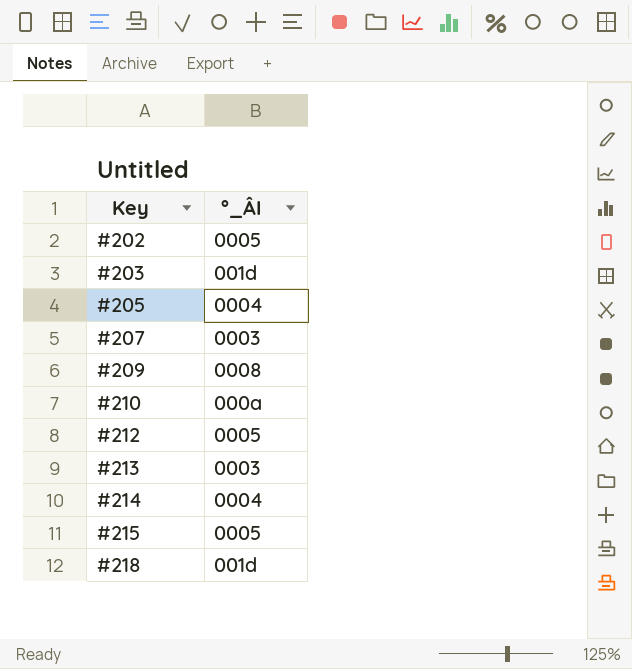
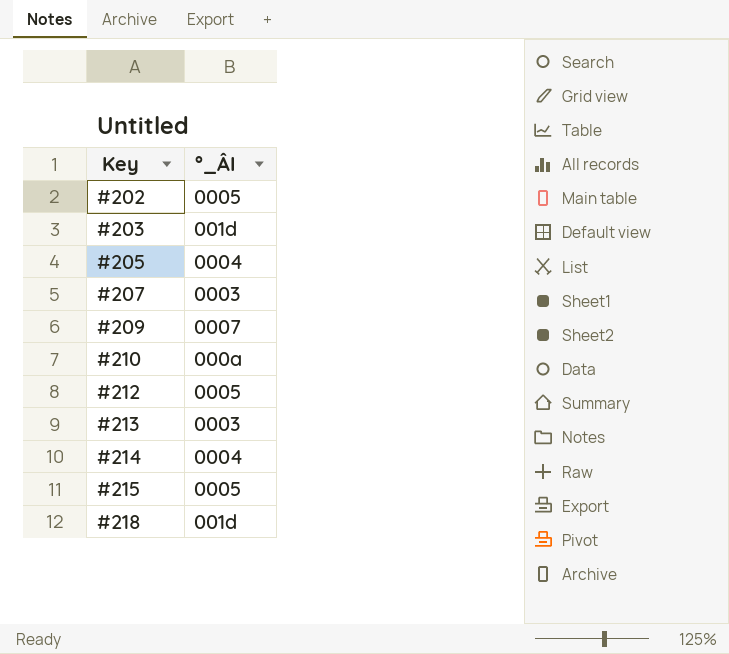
#209 | °_ÂI: 0008 -> 0007

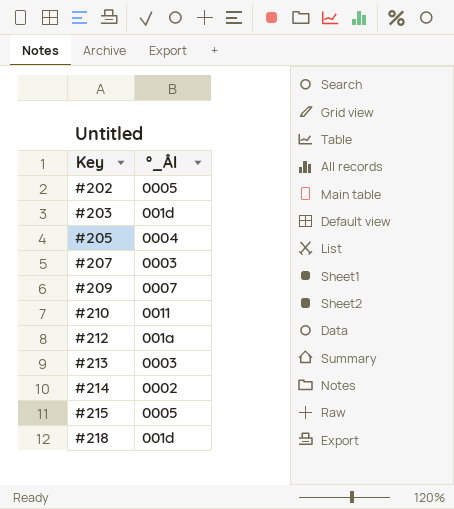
#210 | °_ÂI: 000a -> 0011
#212 | °_ÂI: 0005 -> 001a
#214 | °_ÂI: 0004 -> 0002

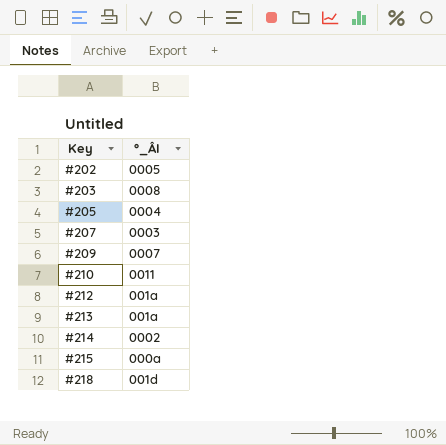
#203 | °_ÂI: 001d -> 0008
#213 | °_ÂI: 0003 -> 001a
#215 | °_ÂI: 0005 -> 000a

